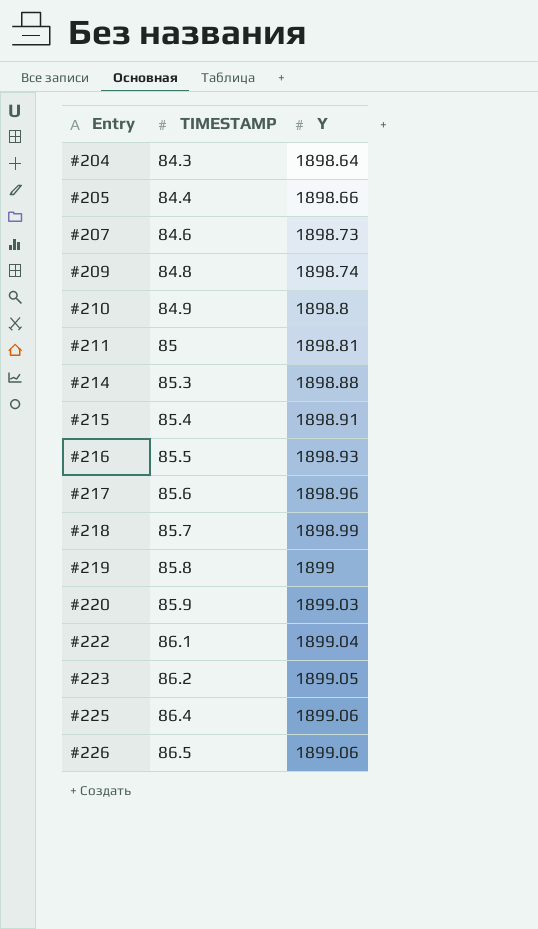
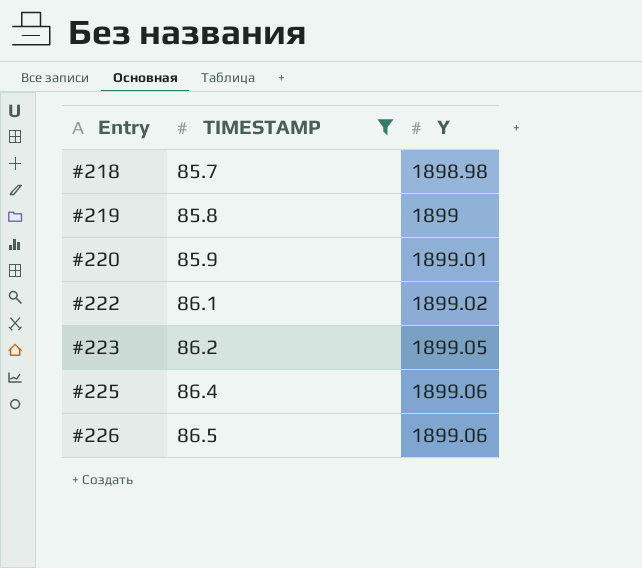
filter: none -> TIMESTAMP >= 85.7
#218 | Y: 1898.99 -> 1898.98
#220 | Y: 1899.03 -> 1899.01
#222 | Y: 1899.04 -> 1899.02

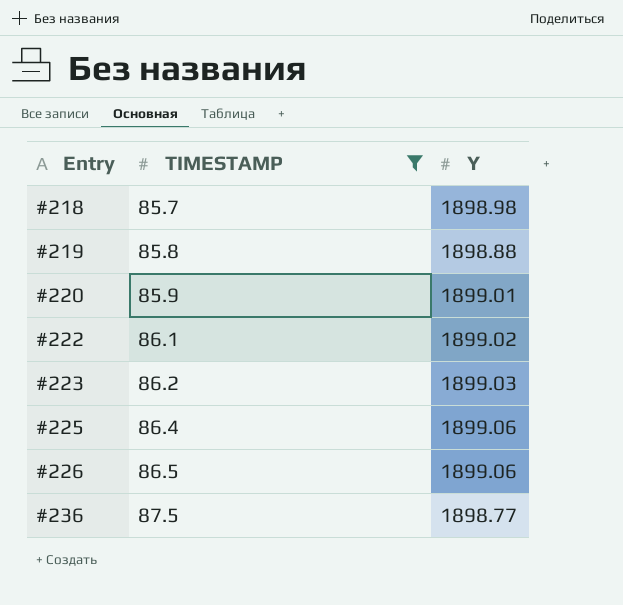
#219 | Y: 1899 -> 1898.88
#223 | Y: 1899.05 -> 1899.03
row #236: none -> 87.5 | 1898.77

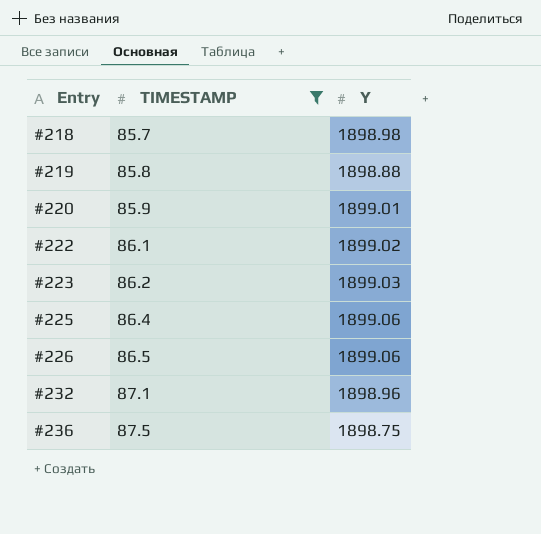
row #232: none -> 87.1 | 1898.96
#236 | Y: 1898.77 -> 1898.75

